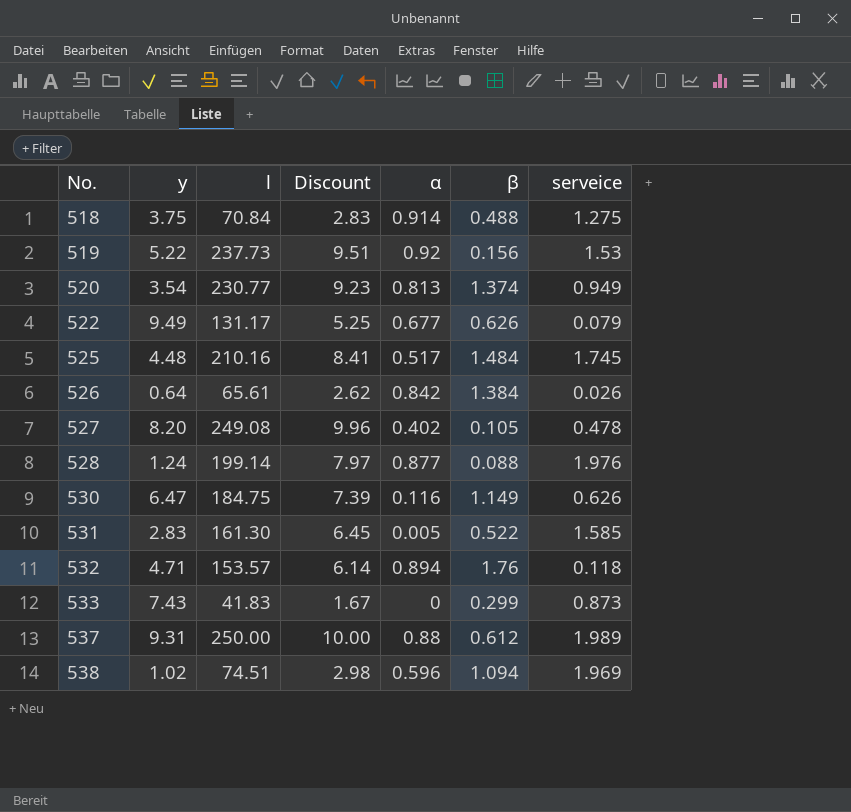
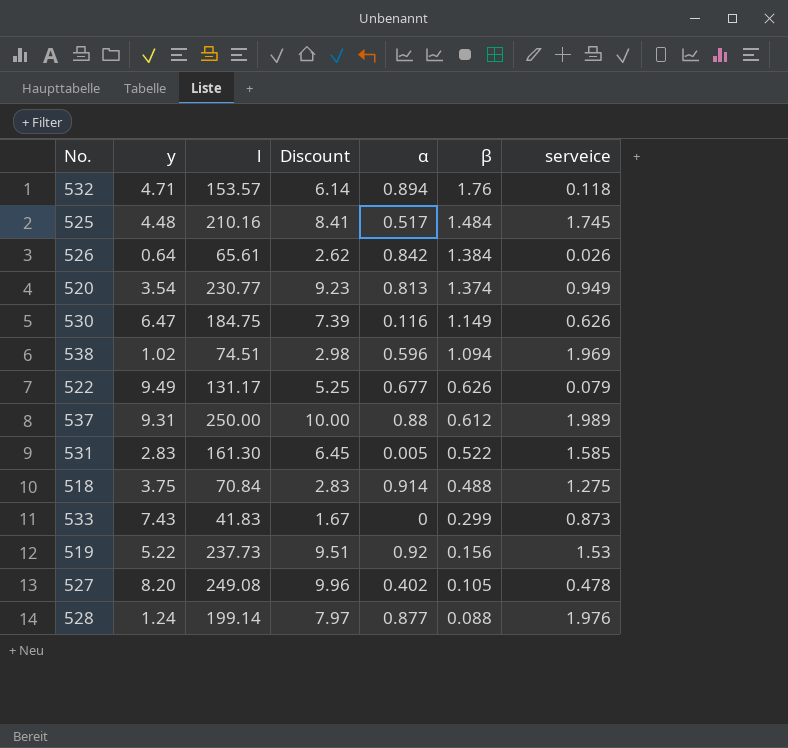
row order: No. ascending -> β descending

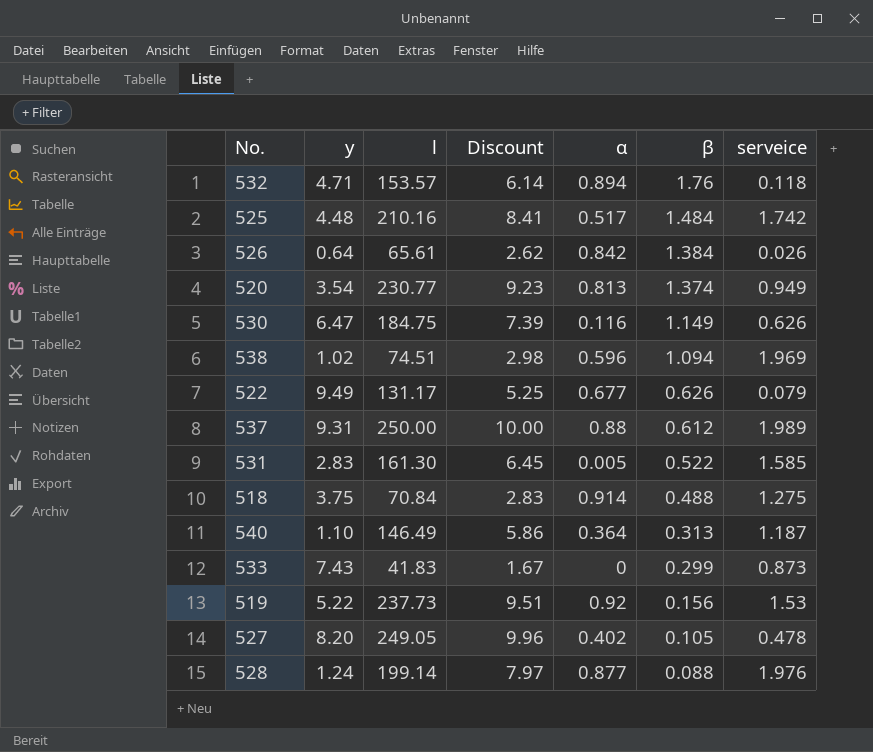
525 | serveice: 1.745 -> 1.742
row 540: none -> 1.10 | 146.49 | 5.86 | 0.364 | 0.313 | 1.187
527 | l: 249.08 -> 249.05

